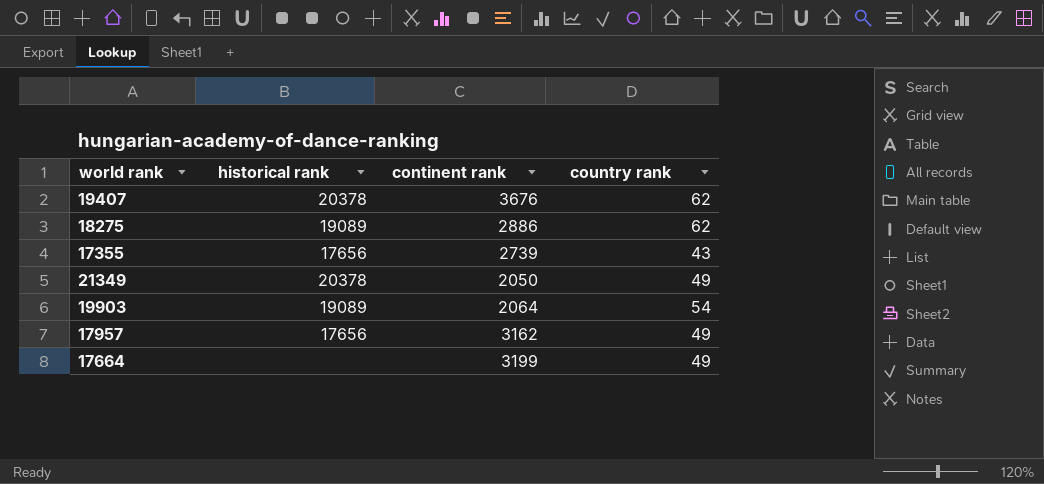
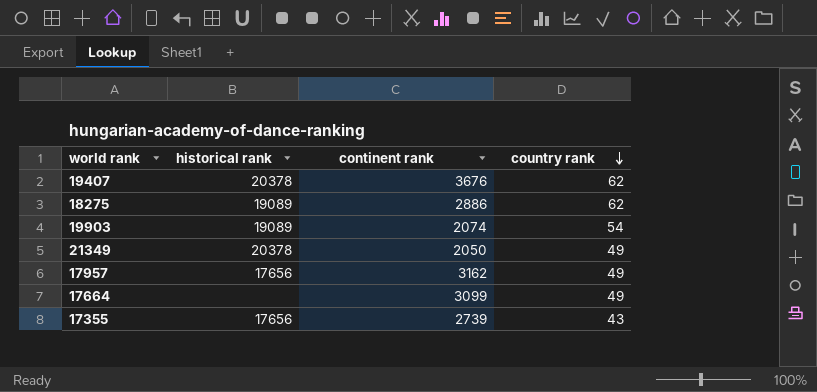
row order: none -> country rank descending
19903 | continent rank: 2064 -> 2074
17664 | continent rank: 3199 -> 3099

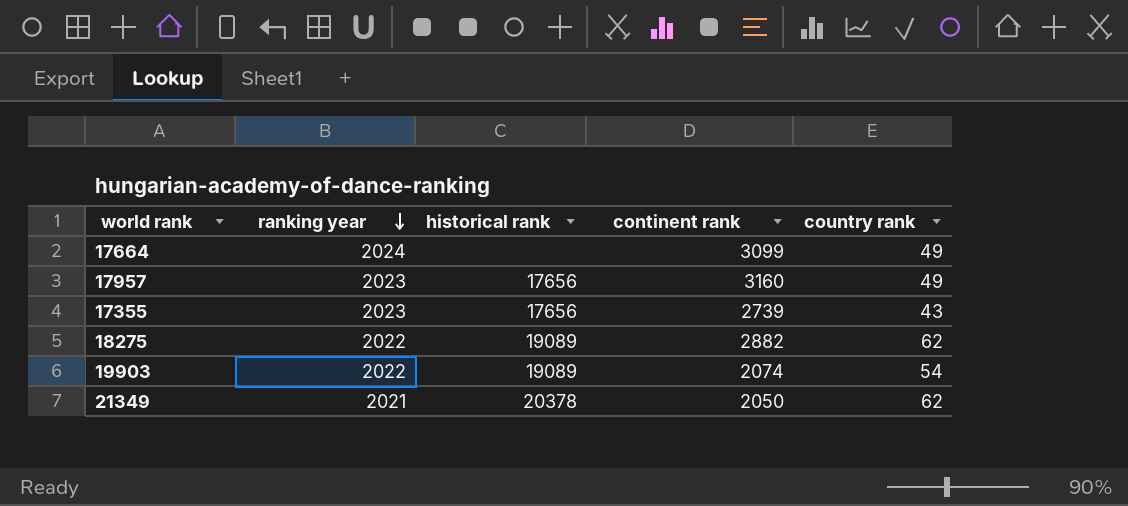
row order: country rank descending -> ranking year descending
column ranking year | position: none -> 2
row 19407: 20378 | 3676 | 62 -> none
17957 | continent rank: 3162 -> 3160
18275 | continent rank: 2886 -> 2882
21349 | country rank: 49 -> 62

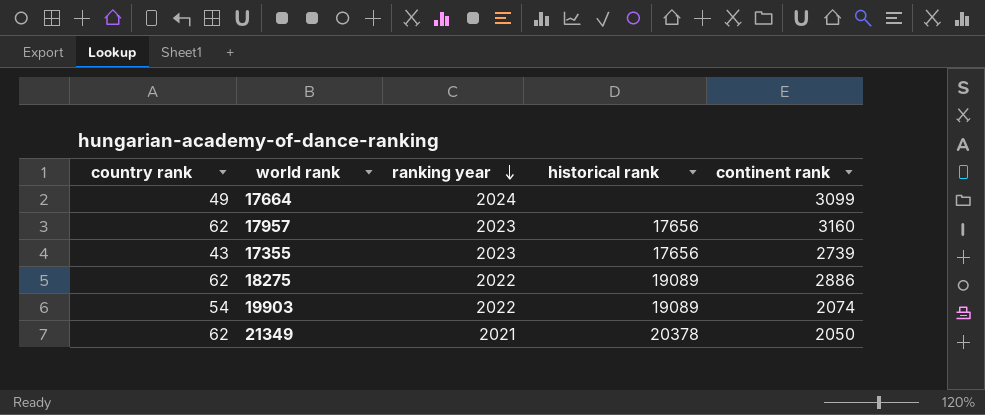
column country rank | position: 5 -> 1
17957 | country rank: 49 -> 62
18275 | continent rank: 2882 -> 2886

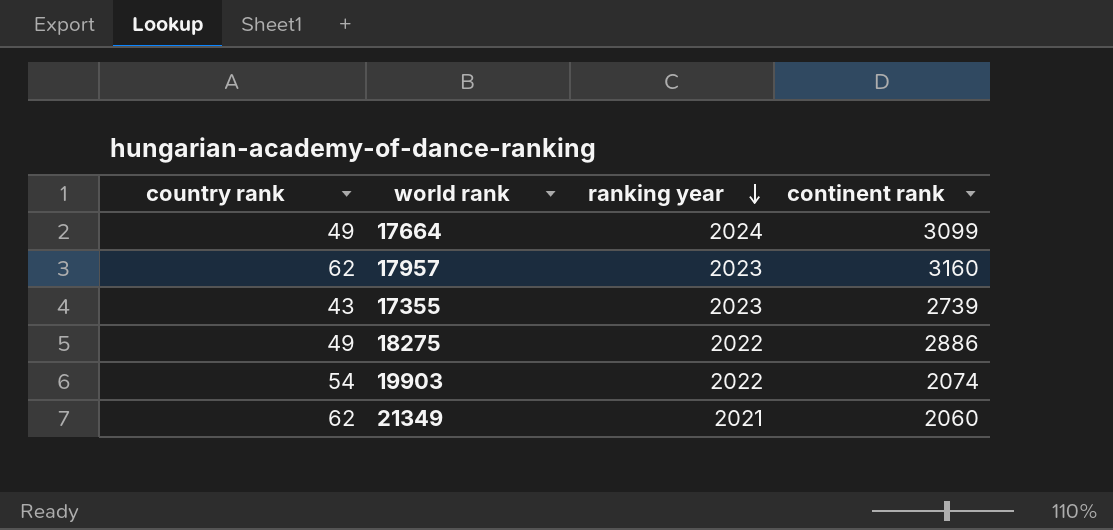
column historical rank | position: 4 -> none
18275 | country rank: 62 -> 49
21349 | continent rank: 2050 -> 2060

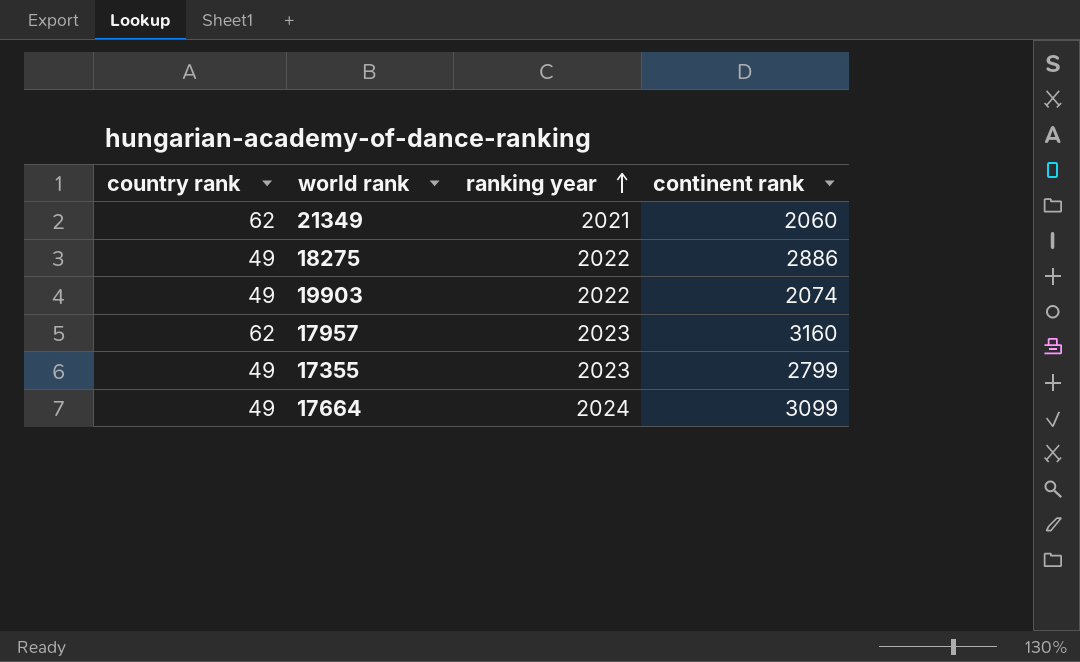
row order: ranking year descending -> ranking year ascending
19903 | country rank: 54 -> 49
17355 | country rank: 43 -> 49
17355 | continent rank: 2739 -> 2799

